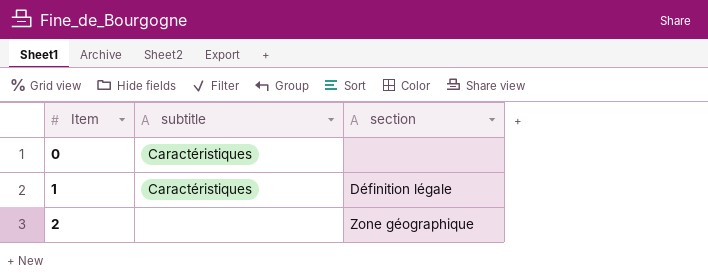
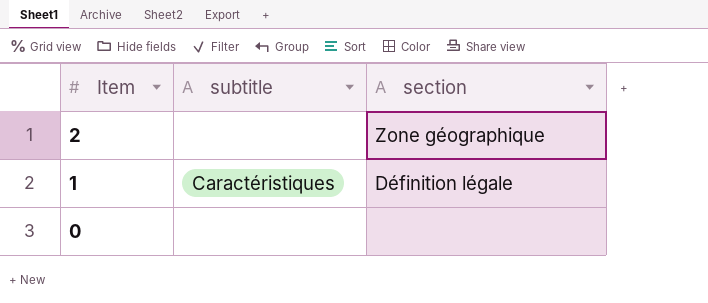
row order: Item ascending -> Item descending
0 | subtitle: Caractéristiques -> none

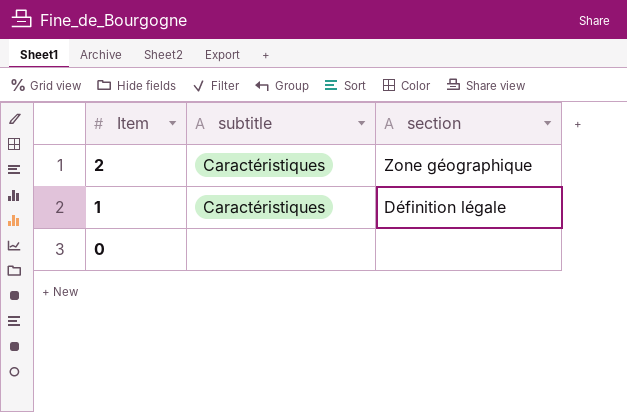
2 | subtitle: none -> Caractéristiques

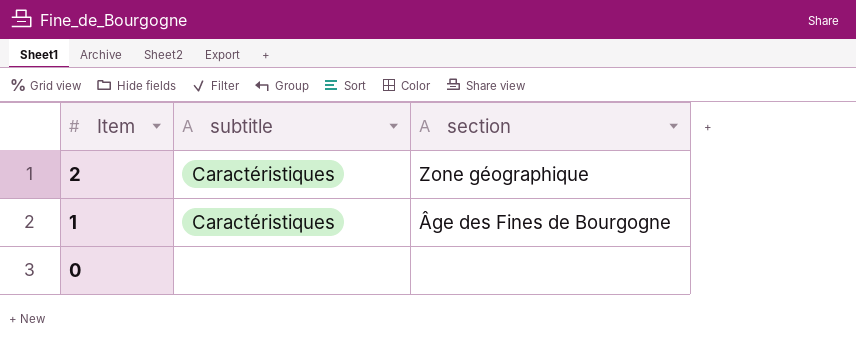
1 | section: Définition légale -> Âge des Fines de Bourgogne

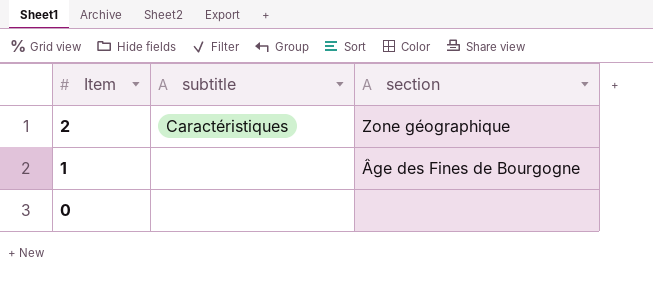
1 | subtitle: Caractéristiques -> none

